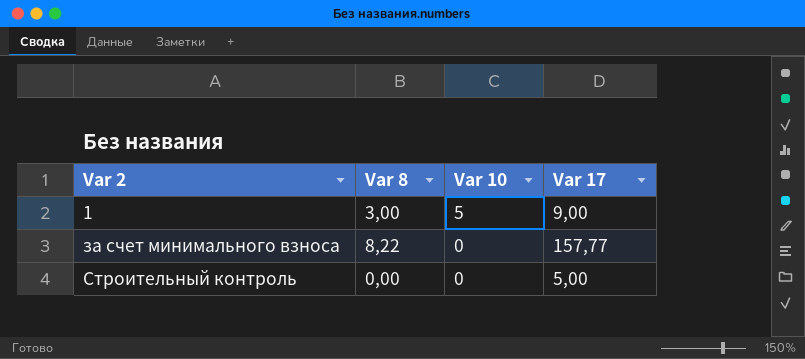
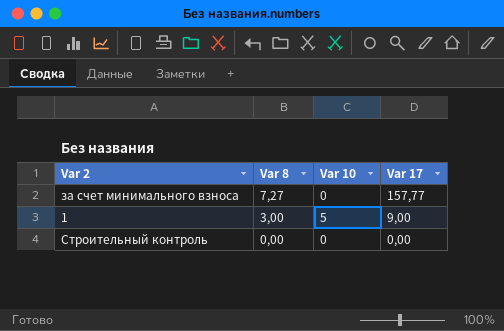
row order: Var 2 ascending -> Var 8 descending
за счет минимального взноса | Var 8: 8,22 -> 7,27
Строительный контроль | Var 17: 5,00 -> 0,00

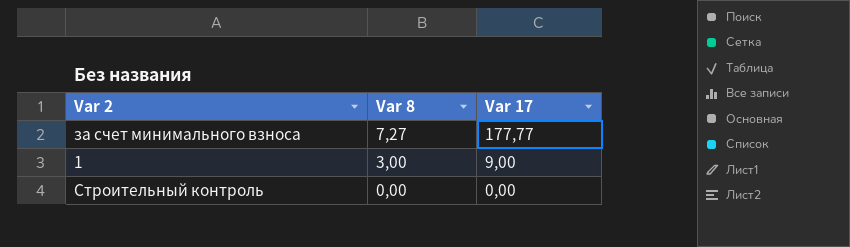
column Var 10 | position: 3 -> none
за счет минимального взноса | Var 17: 157,77 -> 177,77

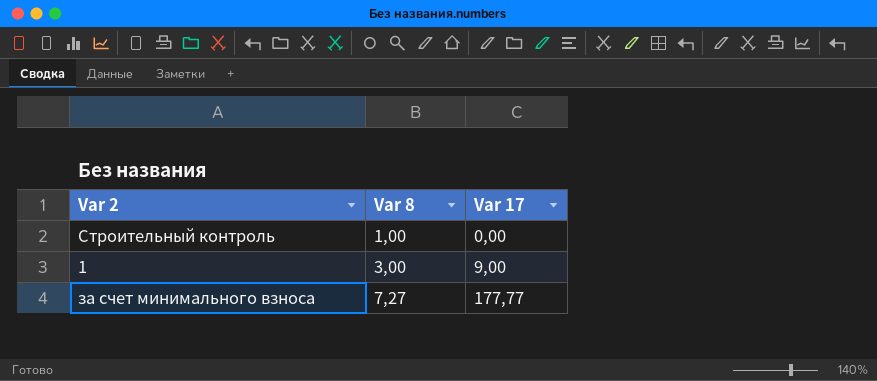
row order: Var 8 descending -> Var 8 ascending
Строительный контроль | Var 8: 0,00 -> 1,00

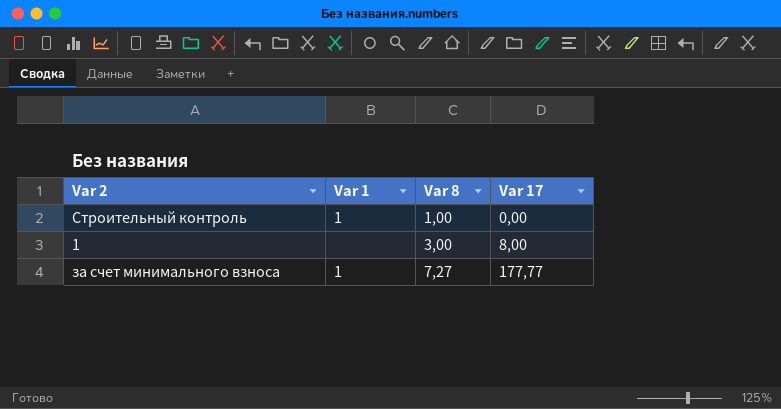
column Var 1 | position: none -> 2
1 | Var 17: 9,00 -> 8,00

